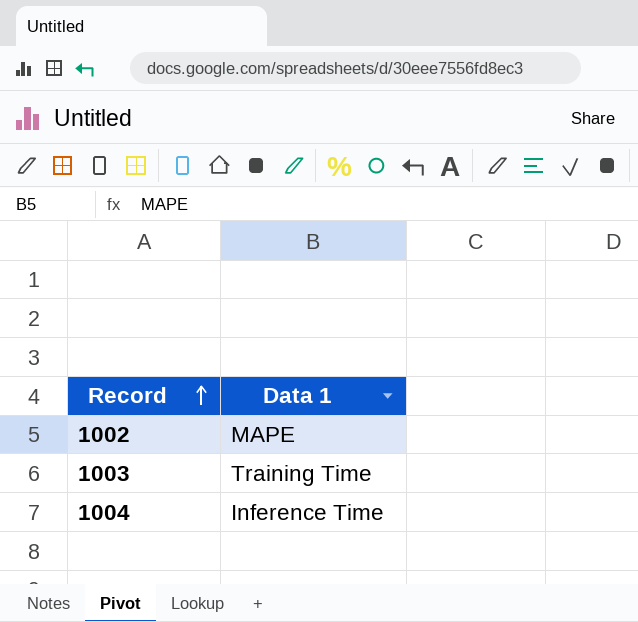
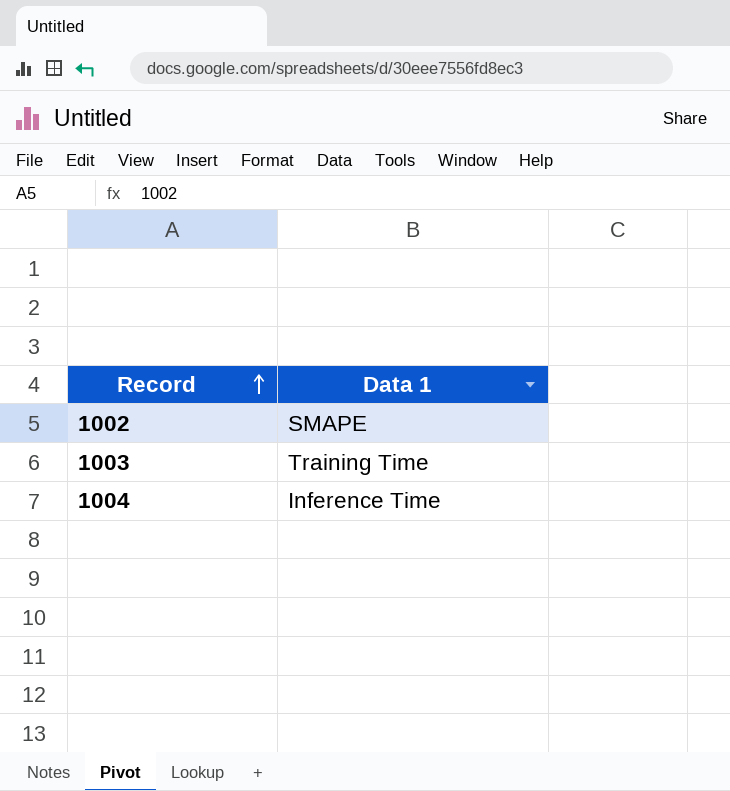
1002 | Data 1: MAPE -> SMAPE

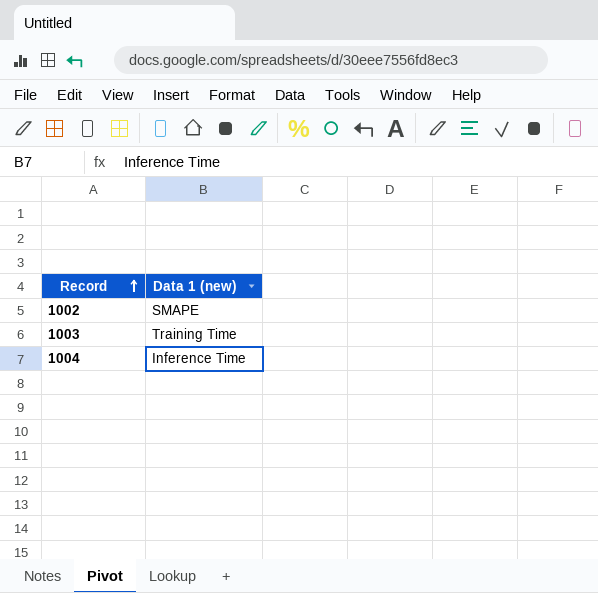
column name: Data 1 -> Data 1 (new)

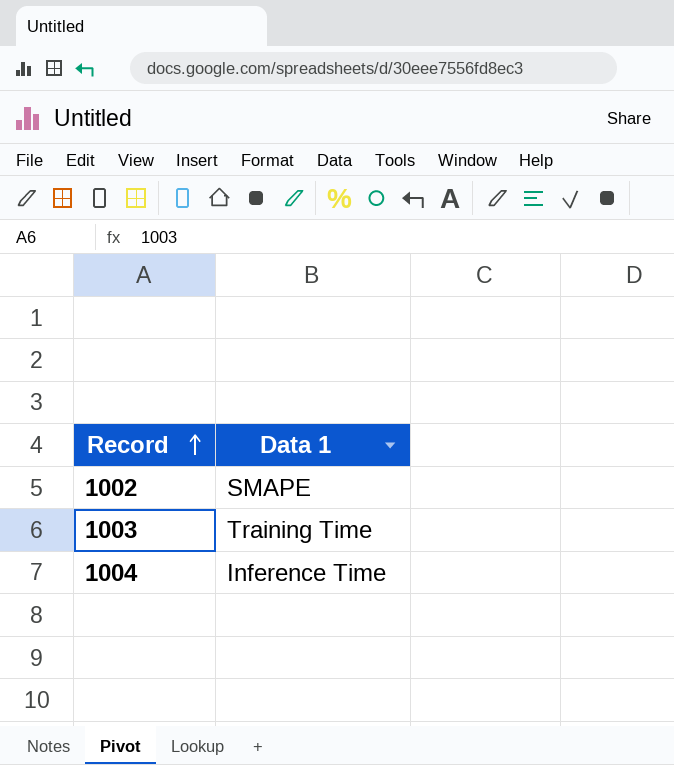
column name: Data 1 (new) -> Data 1

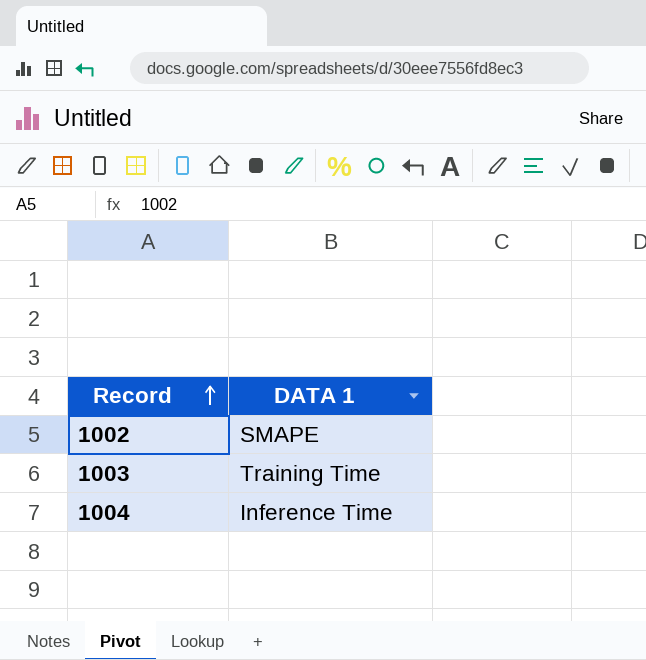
column name: Data 1 -> DATA 1

